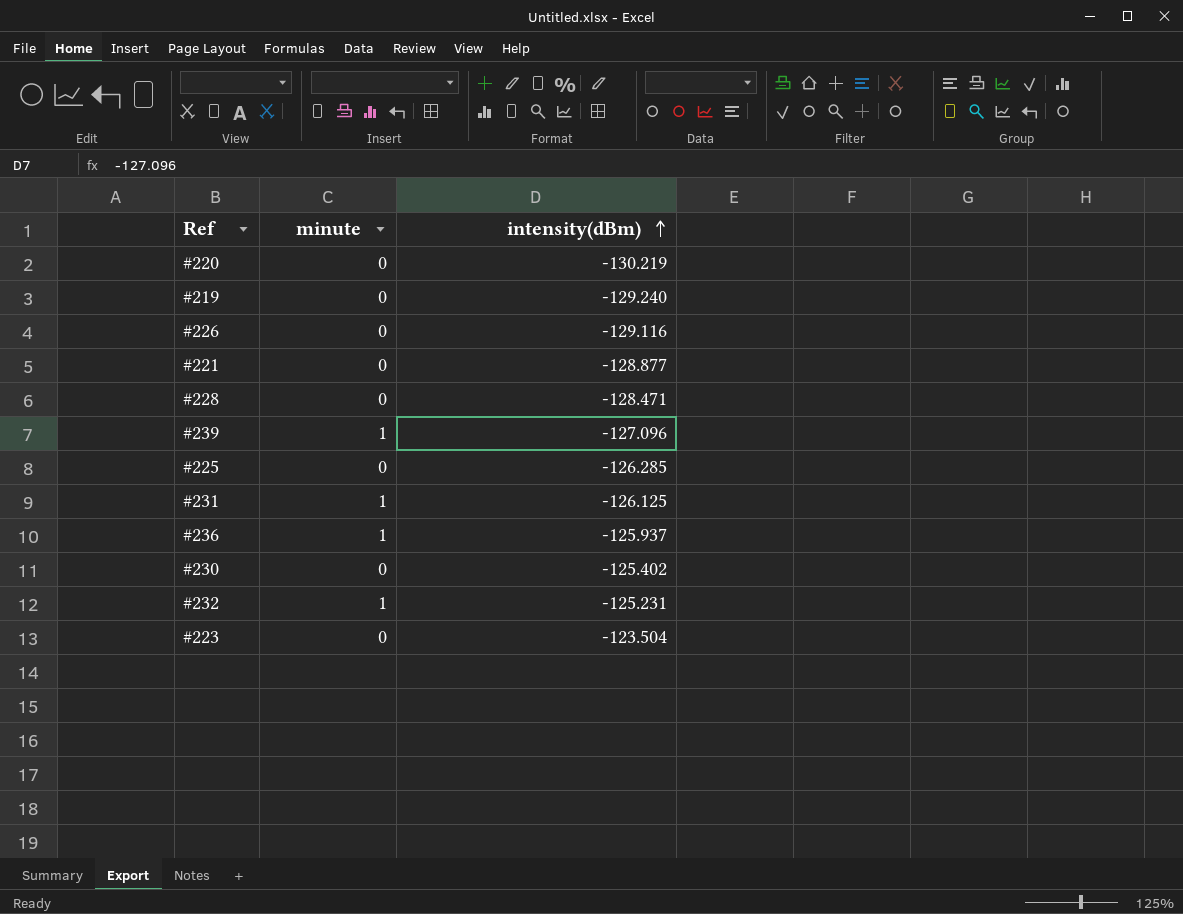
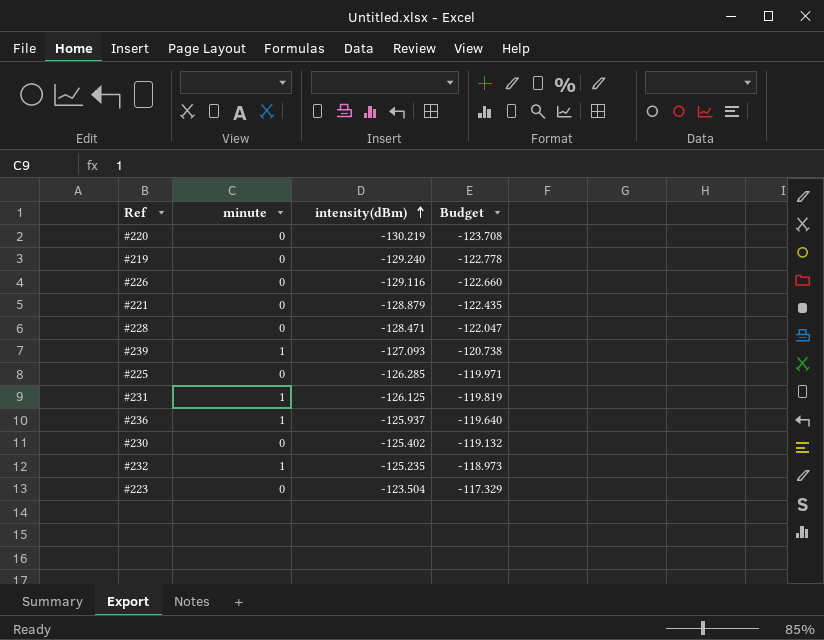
column Budget | formula: none -> [intensity(dBm)] * 0.95
#221 | intensity(dBm): -128.877 -> -128.879
#239 | intensity(dBm): -127.096 -> -127.093
#232 | intensity(dBm): -125.231 -> -125.235

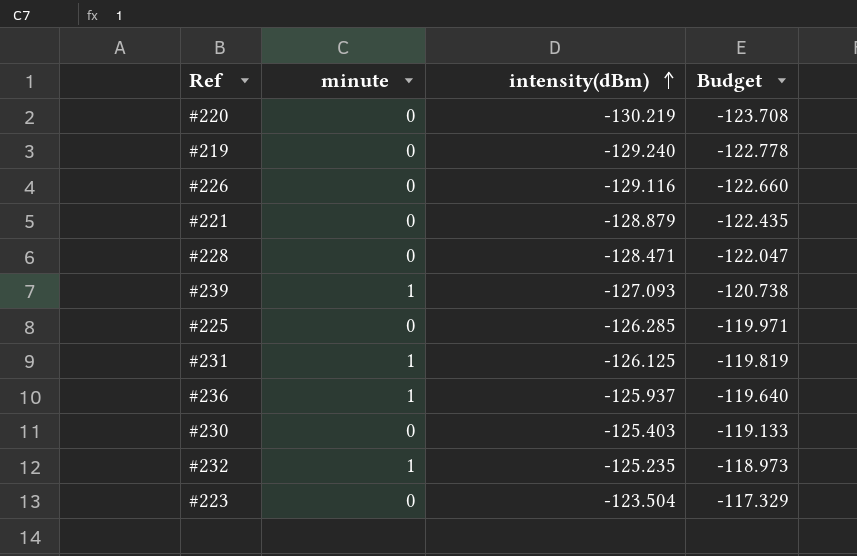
#230 | intensity(dBm): -125.402 -> -125.403
#230 | Budget: -119.132 -> -119.133

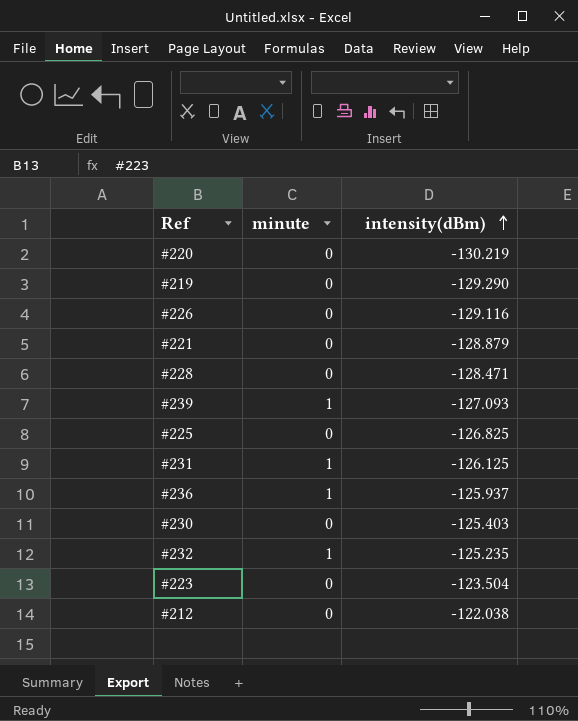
column Budget | formula: [intensity(dBm)] * 0.95 -> none
#219 | intensity(dBm): -129.240 -> -129.290
#225 | intensity(dBm): -126.285 -> -126.825
row #212: none -> 0 | -122.038

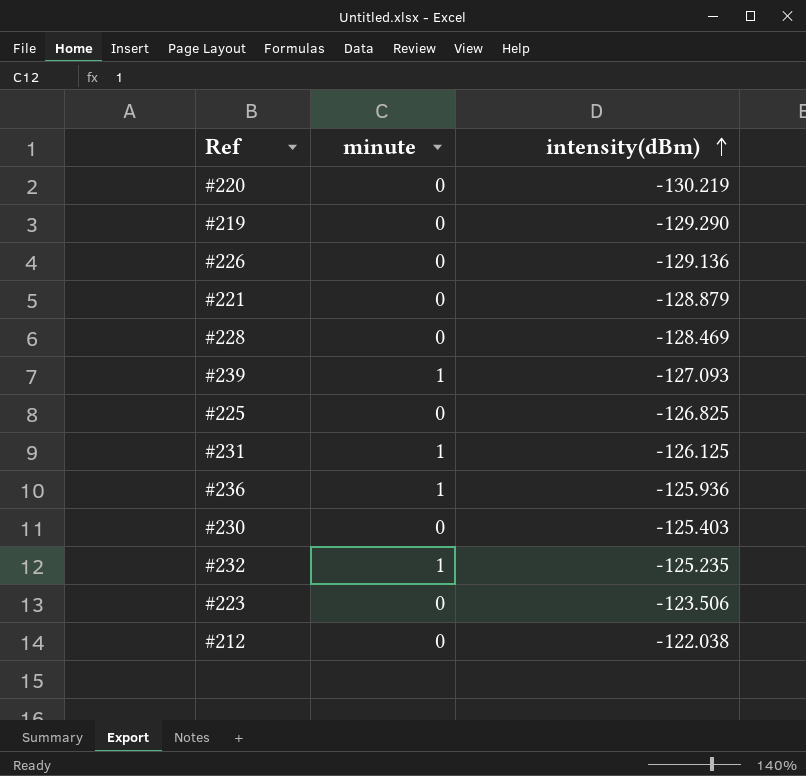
#226 | intensity(dBm): -129.116 -> -129.136
#228 | intensity(dBm): -128.471 -> -128.469
#236 | intensity(dBm): -125.937 -> -125.936
#223 | intensity(dBm): -123.504 -> -123.506

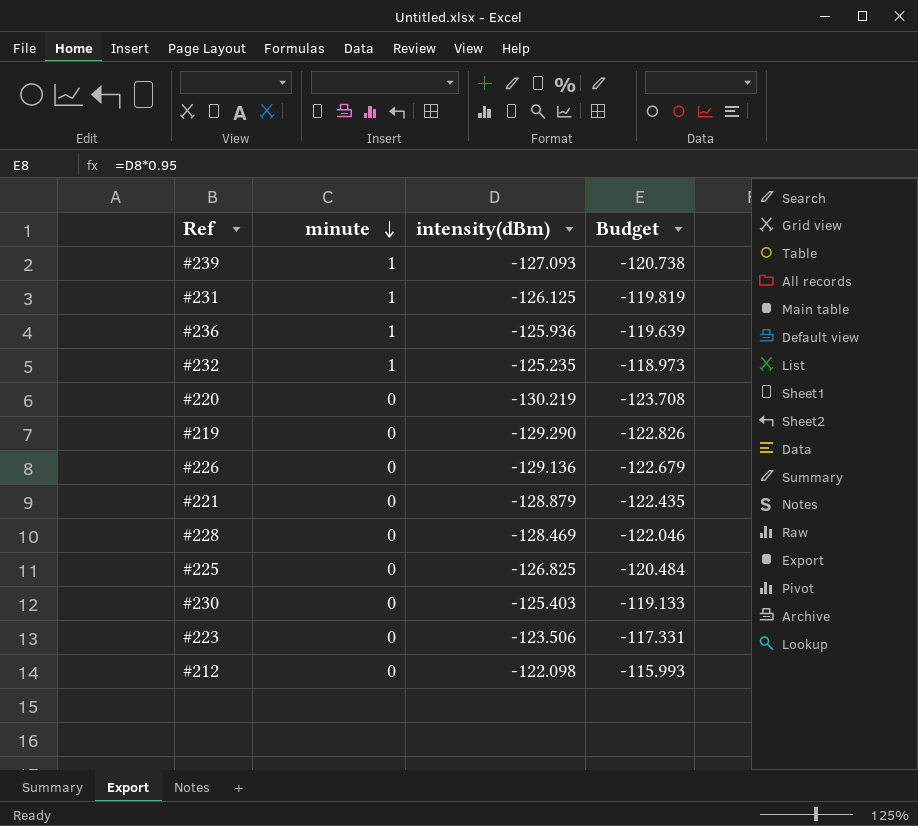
row order: intensity(dBm) ascending -> minute descending
column Budget | formula: none -> [intensity(dBm)] * 0.95
#212 | intensity(dBm): -122.038 -> -122.098

